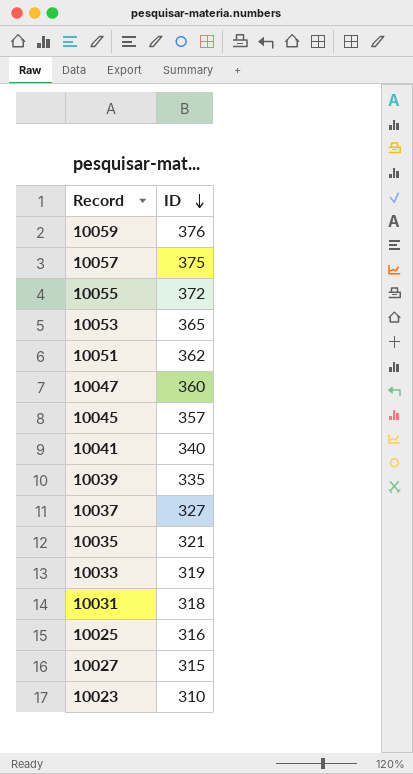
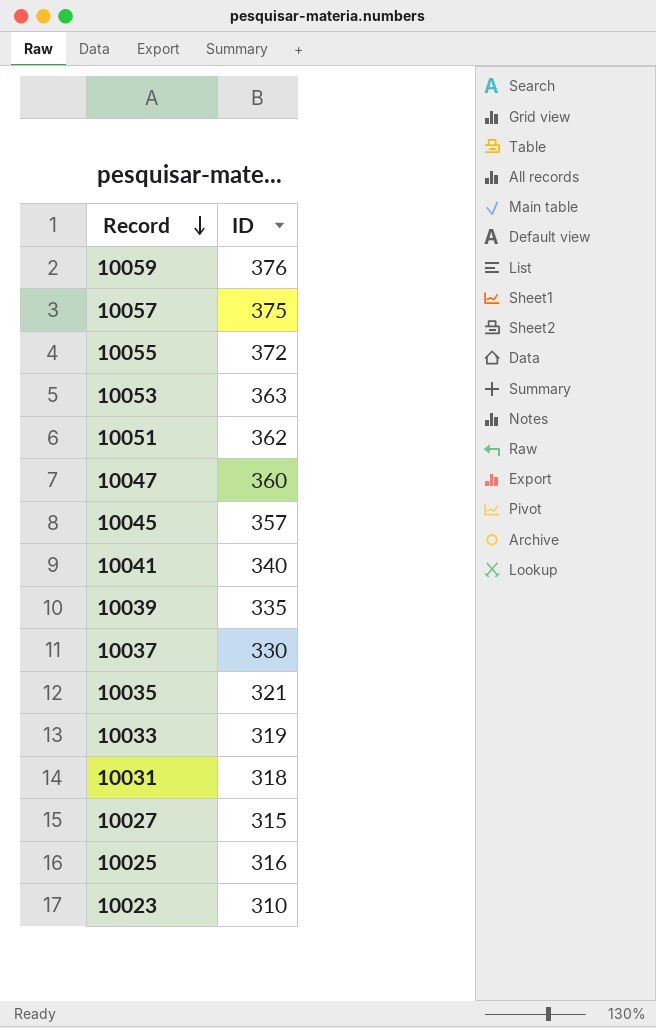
row order: ID descending -> Record descending
10053 | ID: 365 -> 363
10037 | ID: 327 -> 330

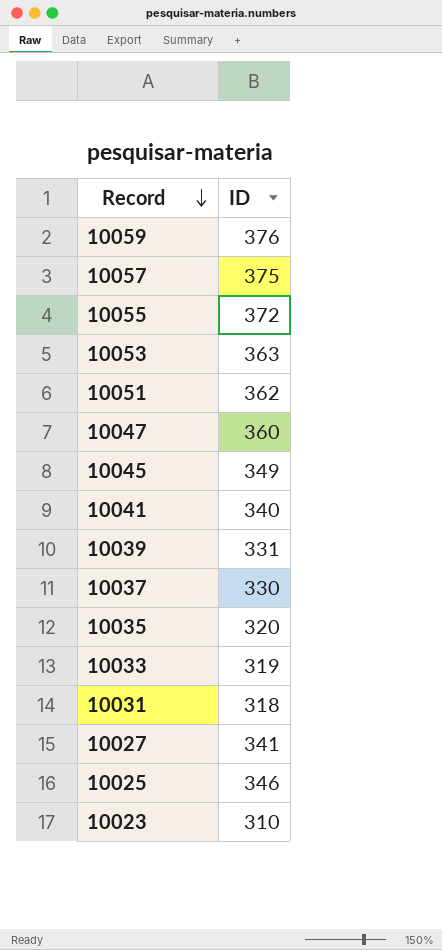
10045 | ID: 357 -> 349
10039 | ID: 335 -> 331
10035 | ID: 321 -> 320
10027 | ID: 315 -> 341
10025 | ID: 316 -> 346

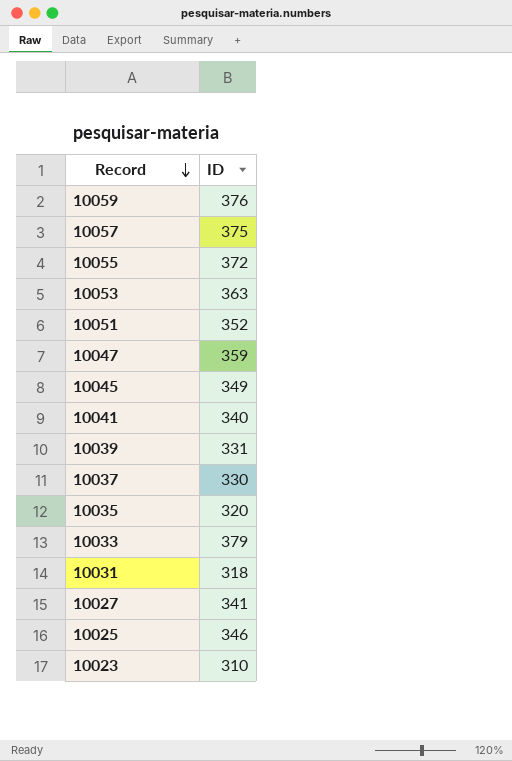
10051 | ID: 362 -> 352
10047 | ID: 360 -> 359
10033 | ID: 319 -> 379

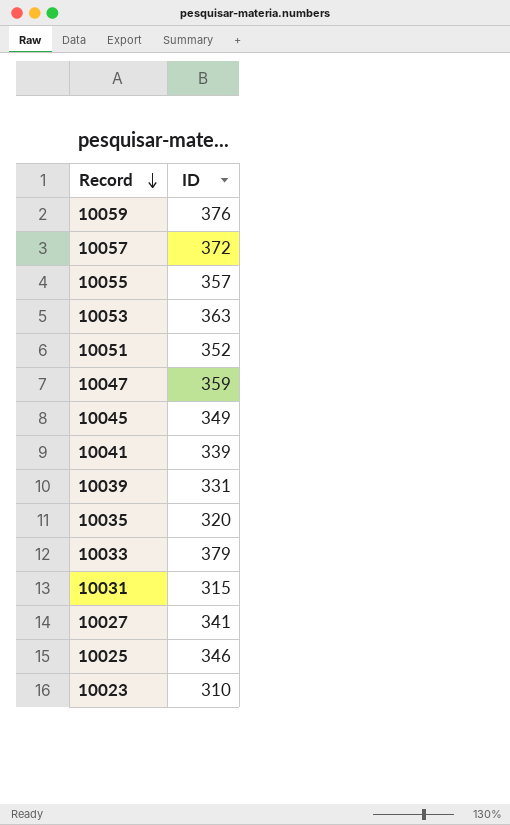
row 10037: 330 -> none
10057 | ID: 375 -> 372
10055 | ID: 372 -> 357
10041 | ID: 340 -> 339
10031 | ID: 318 -> 315

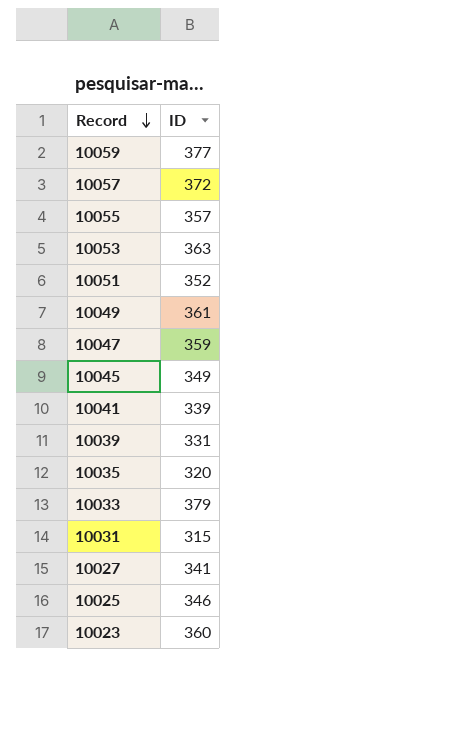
10059 | ID: 376 -> 377
row 10049: none -> 361
10023 | ID: 310 -> 360

